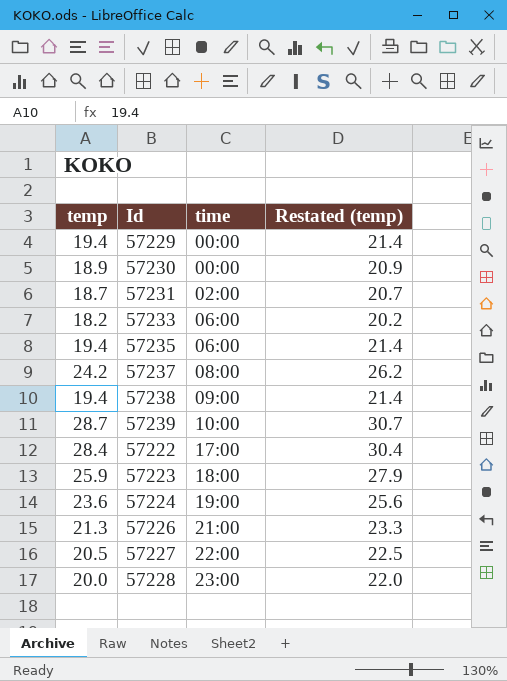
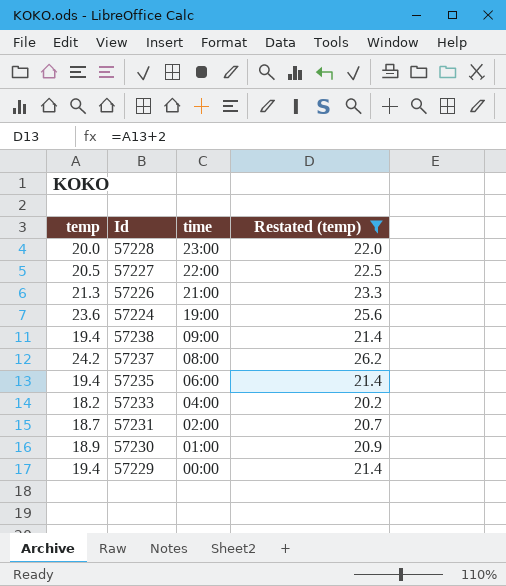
filter: none -> Restated (temp) <= 26.2
row order: time ascending -> time descending
57233 | time: 06:00 -> 04:00
57230 | time: 00:00 -> 01:00

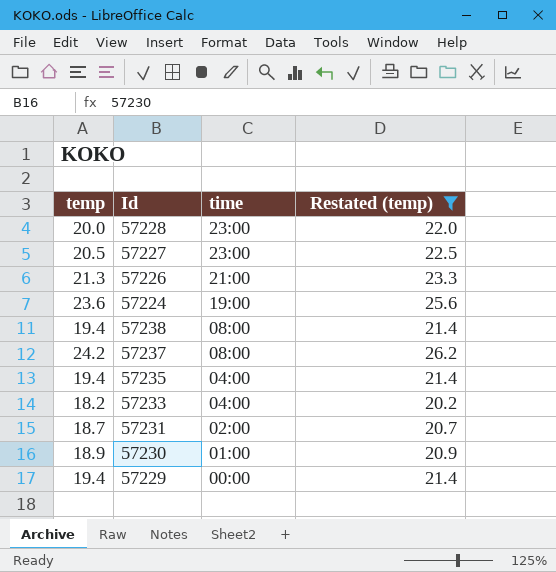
57227 | time: 22:00 -> 23:00
57238 | time: 09:00 -> 08:00
57235 | time: 06:00 -> 04:00

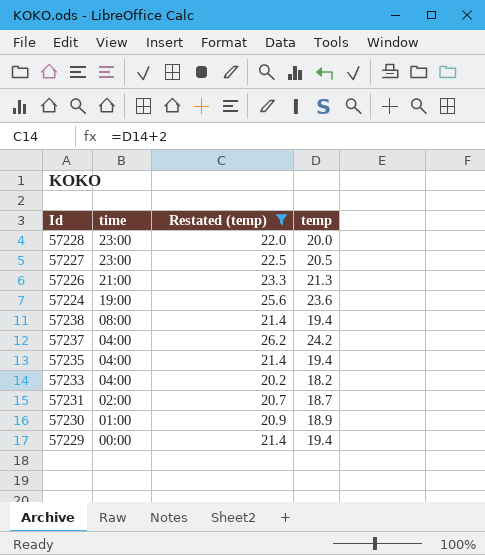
column temp | position: 1 -> 4
57237 | time: 08:00 -> 04:00

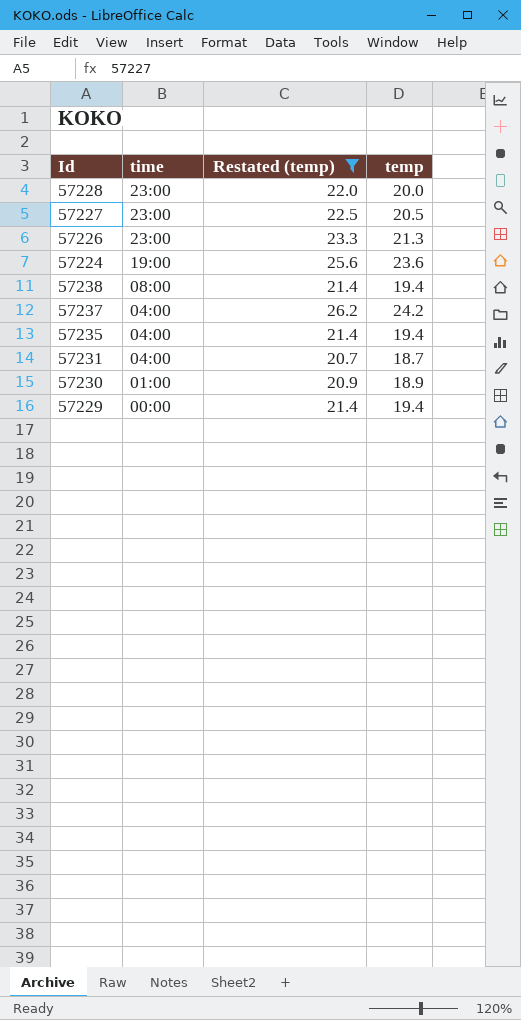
row 57233: 04:00 | 20.2 | 18.2 -> none
57226 | time: 21:00 -> 23:00
57231 | time: 02:00 -> 04:00

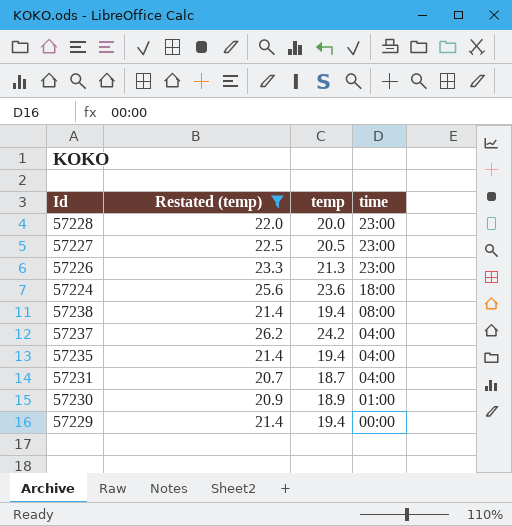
column time | position: 2 -> 4
57224 | time: 19:00 -> 18:00

